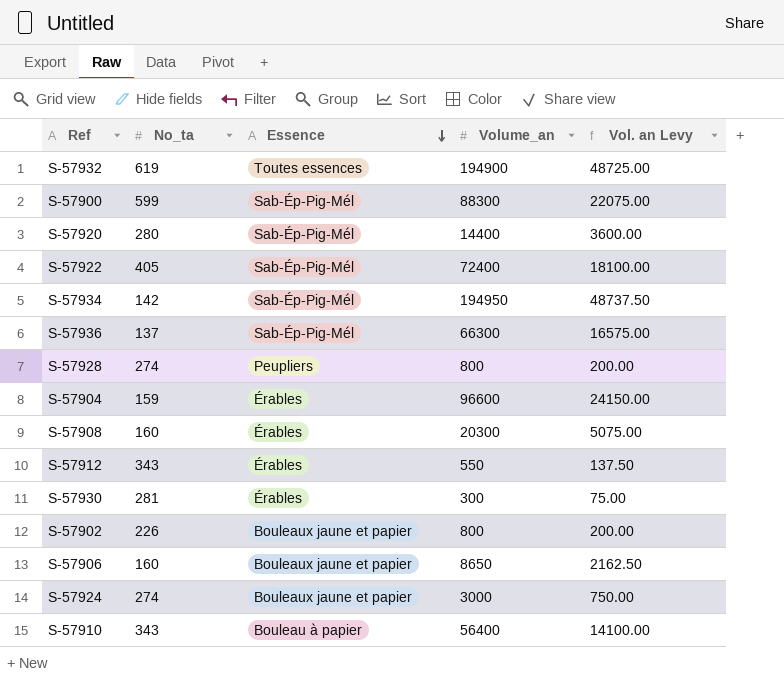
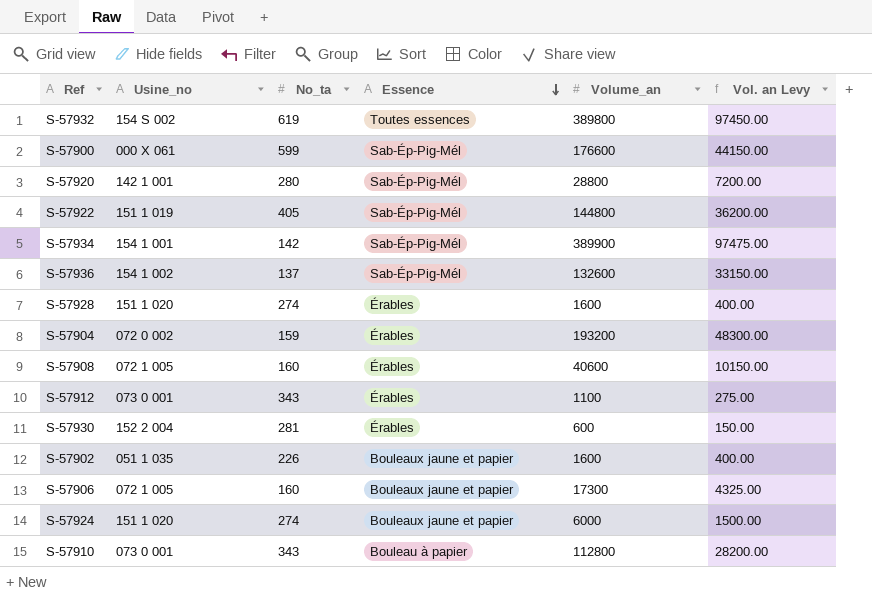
column Usine_no | position: none -> 2
S-57932 | Volume_an: 194900 -> 389800
S-57932 | Vol. an Levy: 48725.00 -> 97450.00
S-57900 | Volume_an: 88300 -> 176600
S-57900 | Vol. an Levy: 22075.00 -> 44150.00
S-57920 | Volume_an: 14400 -> 28800
S-57920 | Vol. an Levy: 3600.00 -> 7200.00
S-57922 | Volume_an: 72400 -> 144800
S-57922 | Vol. an Levy: 18100.00 -> 36200.00
S-57934 | Volume_an: 194950 -> 389900
S-57934 | Vol. an Levy: 48737.50 -> 97475.00
S-57936 | Volume_an: 66300 -> 132600
S-57936 | Vol. an Levy: 16575.00 -> 33150.00
S-57928 | Essence: Peupliers -> Érables
S-57928 | Volume_an: 800 -> 1600
S-57928 | Vol. an Levy: 200.00 -> 400.00
S-57904 | Volume_an: 96600 -> 193200
S-57904 | Vol. an Levy: 24150.00 -> 48300.00
S-57908 | Volume_an: 20300 -> 40600
S-57908 | Vol. an Levy: 5075.00 -> 10150.00
S-57912 | Volume_an: 550 -> 1100
S-57912 | Vol. an Levy: 137.50 -> 275.00
S-57930 | Volume_an: 300 -> 600
S-57930 | Vol. an Levy: 75.00 -> 150.00
S-57902 | Volume_an: 800 -> 1600
S-57902 | Vol. an Levy: 200.00 -> 400.00
S-57906 | Volume_an: 8650 -> 17300
S-57906 | Vol. an Levy: 2162.50 -> 4325.00
S-57924 | Volume_an: 3000 -> 6000
S-57924 | Vol. an Levy: 750.00 -> 1500.00
S-57910 | Volume_an: 56400 -> 112800
S-57910 | Vol. an Levy: 14100.00 -> 28200.00

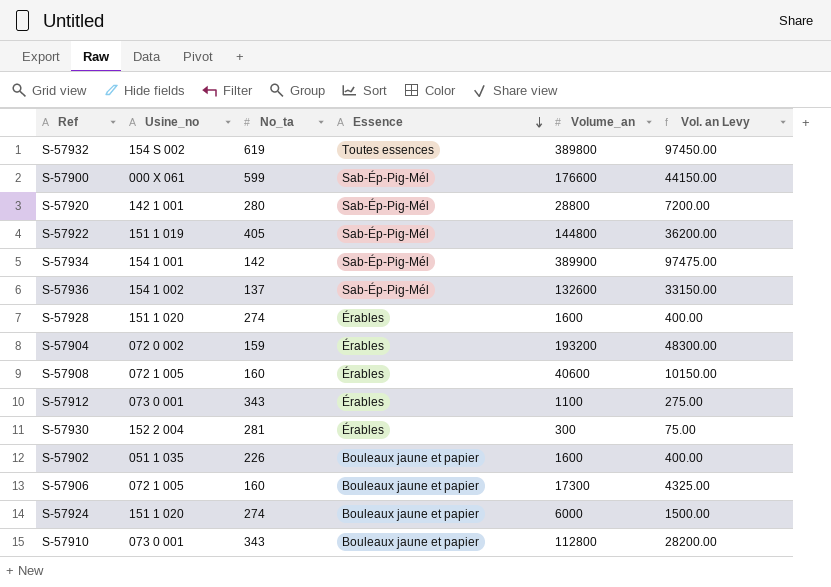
S-57930 | Volume_an: 600 -> 300
S-57930 | Vol. an Levy: 150.00 -> 75.00
S-57910 | Essence: Bouleau à papier -> Bouleaux jaune et papier

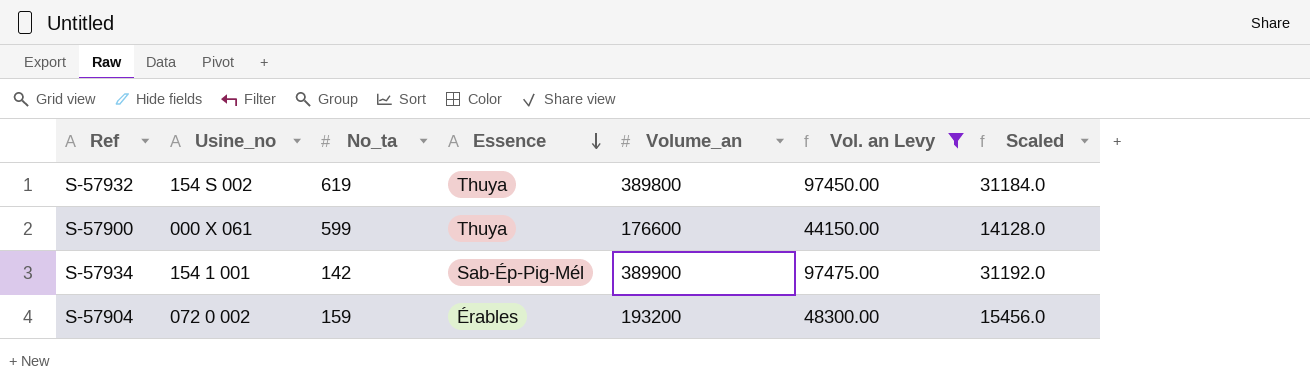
filter: none -> Vol. an Levy >= 44150.00
column Scaled | formula: none -> [Volume_an] * 0.08
S-57932 | Essence: Toutes essences -> Thuya
S-57900 | Essence: Sab-Ép-Pig-Mél -> Thuya

